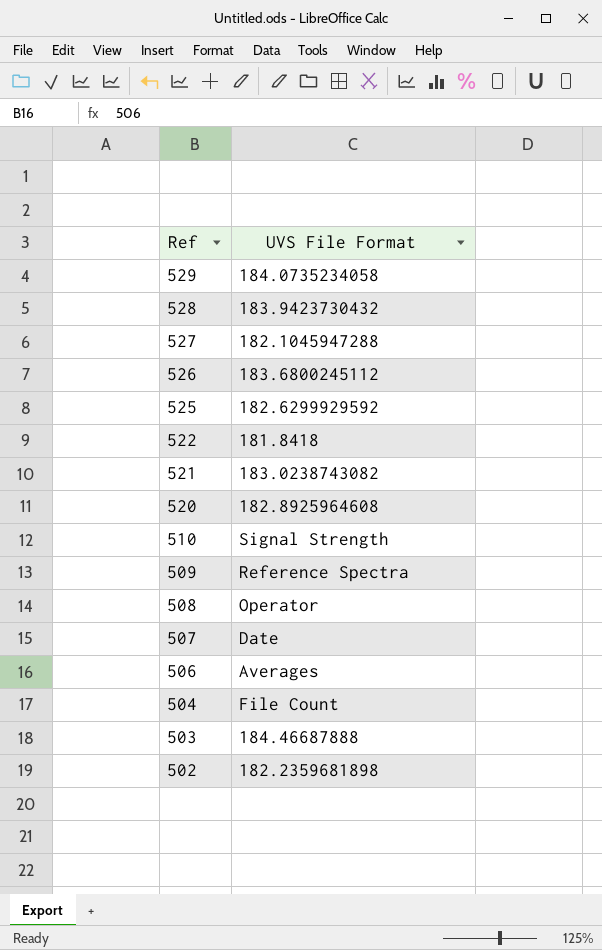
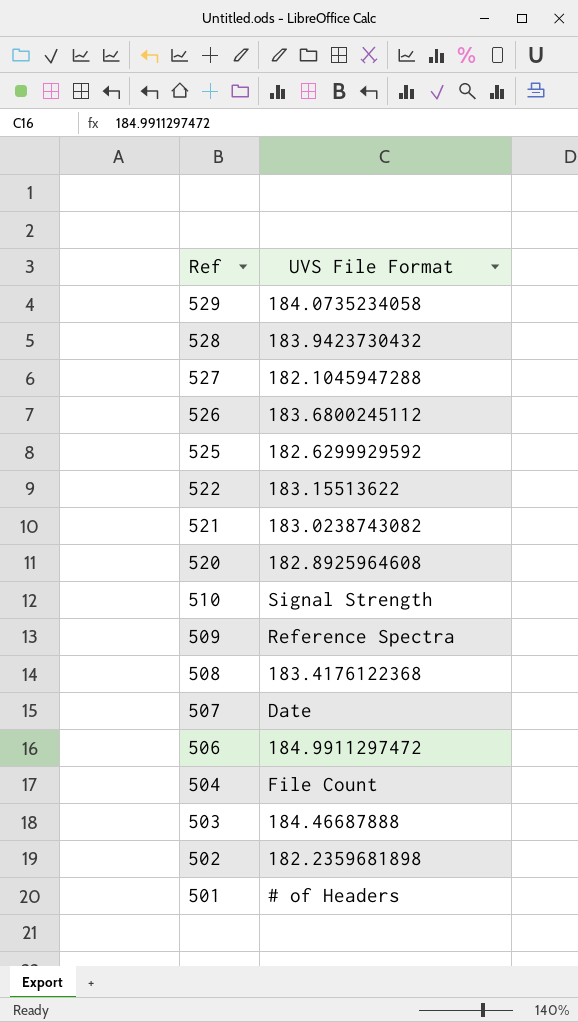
522 | UVS File Format: 181.8418 -> 183.15513622
508 | UVS File Format: Operator -> 183.4176122368
506 | UVS File Format: Averages -> 184.9911297472
row 501: none -> # of Headers

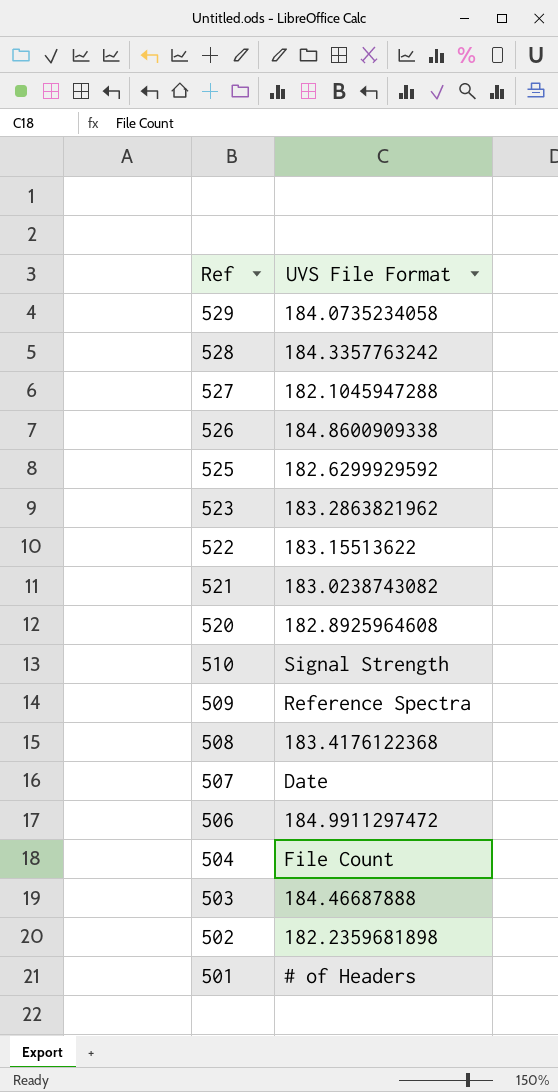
528 | UVS File Format: 183.9423730432 -> 184.3357763242
526 | UVS File Format: 183.6800245112 -> 184.8600909338
row 523: none -> 183.2863821962

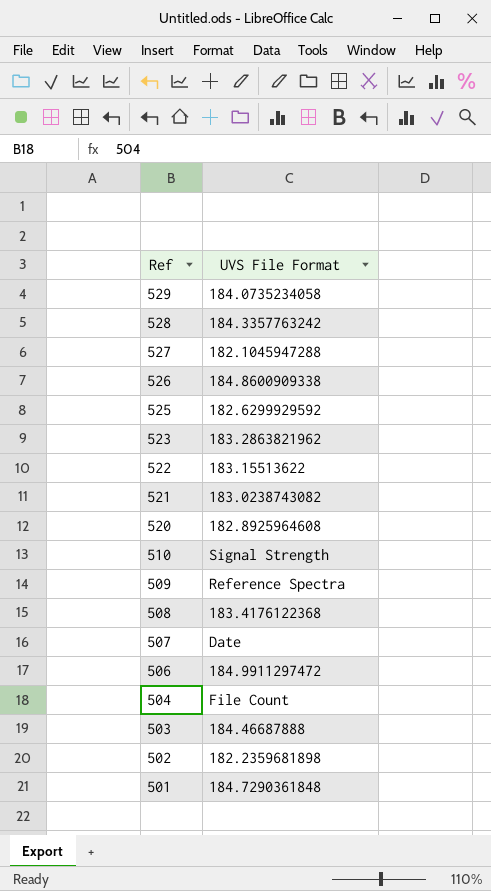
501 | UVS File Format: # of Headers -> 184.7290361848

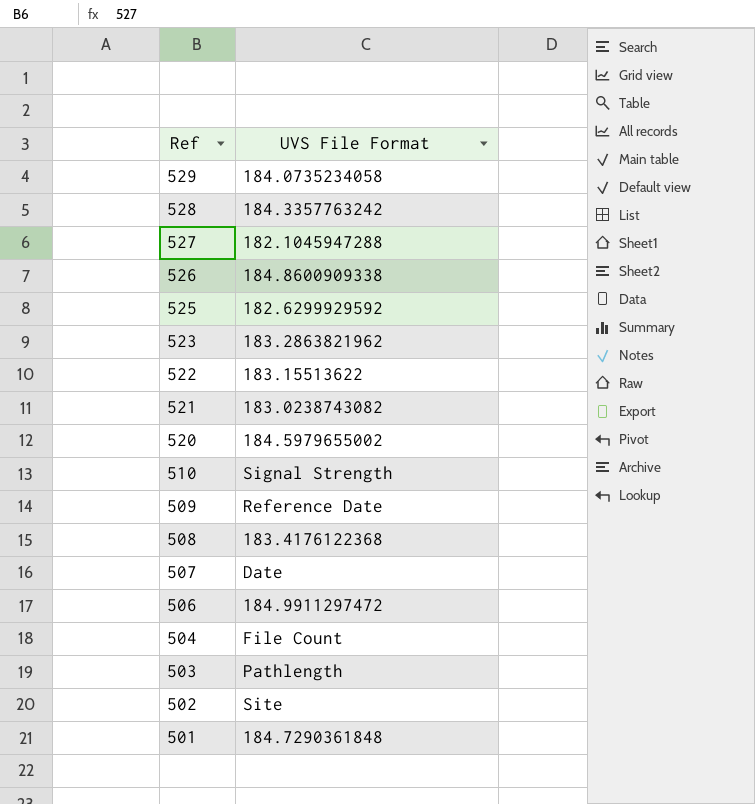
520 | UVS File Format: 182.8925964608 -> 184.5979655002
509 | UVS File Format: Reference Spectra -> Reference Date
503 | UVS File Format: 184.46687888 -> Pathlength
502 | UVS File Format: 182.2359681898 -> Site

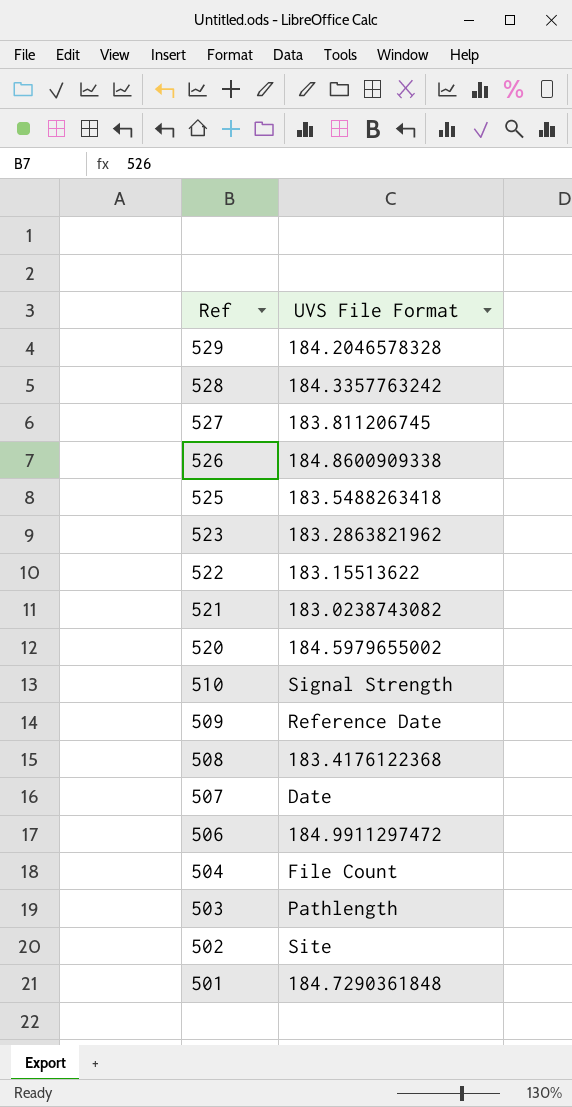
529 | UVS File Format: 184.0735234058 -> 184.2046578328
527 | UVS File Format: 182.1045947288 -> 183.811206745
525 | UVS File Format: 182.6299929592 -> 183.5488263418

